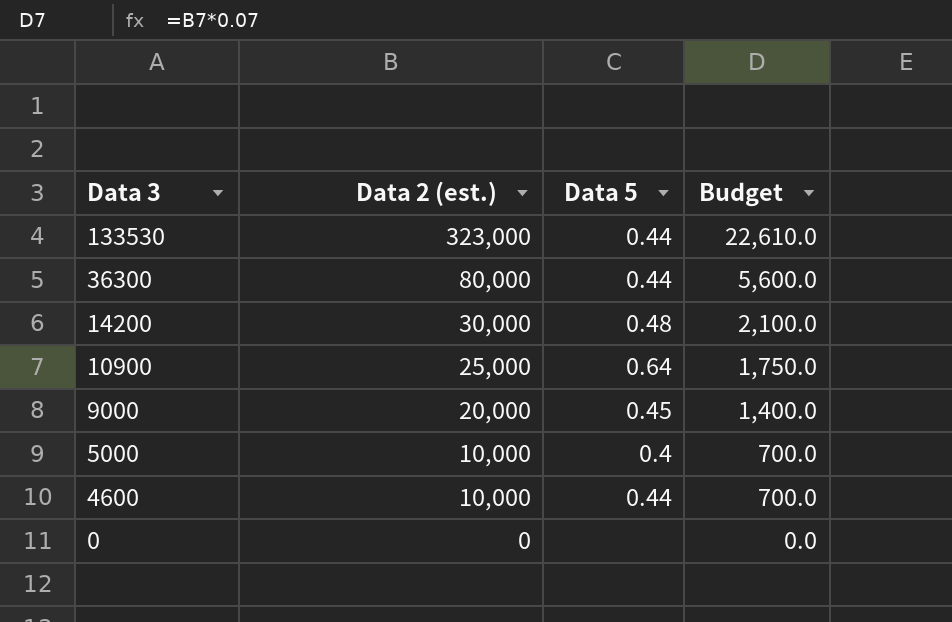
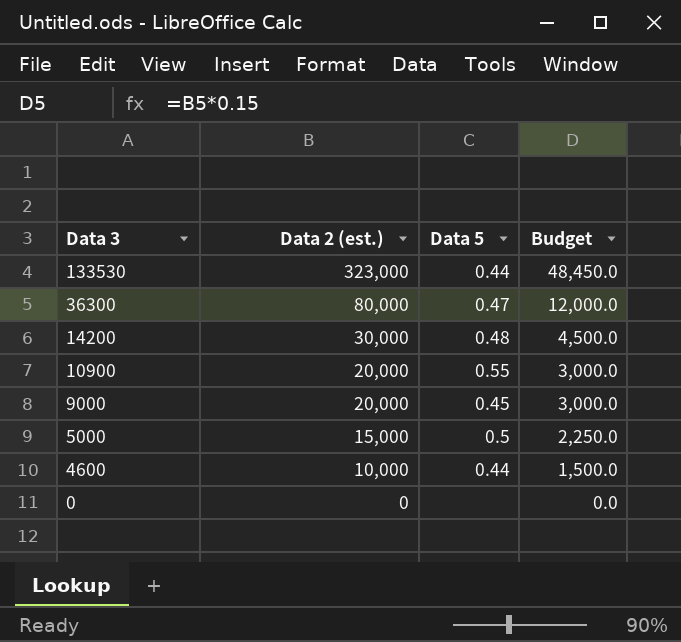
column Budget | formula: [Data 2 (est.)] * 0.07 -> [Data 2 (est.)] * 0.15
36300 | Data 5: 0.44 -> 0.47
10900 | Data 2 (est.): 25,000 -> 20,000
10900 | Data 5: 0.64 -> 0.55
5000 | Data 2 (est.): 10,000 -> 15,000
5000 | Data 5: 0.4 -> 0.5

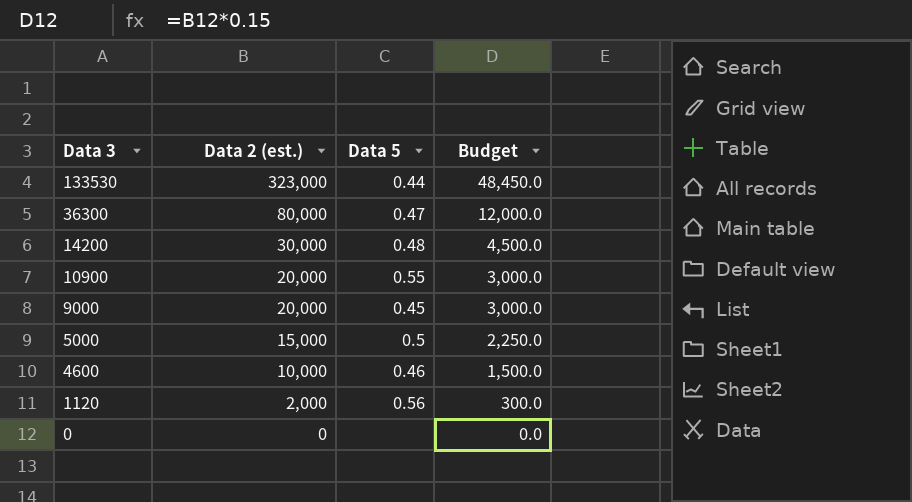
4600 | Data 5: 0.44 -> 0.46
row 1120: none -> 2,000 | 0.56 | 300.0

